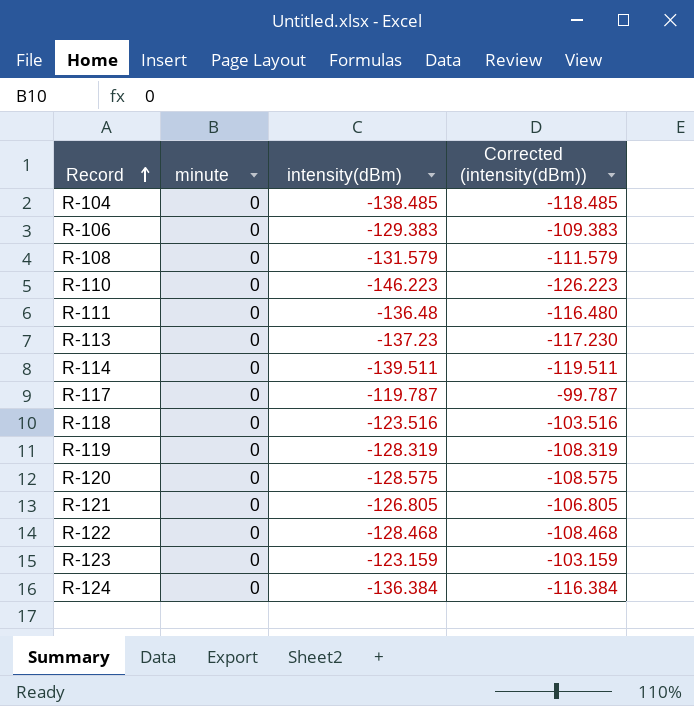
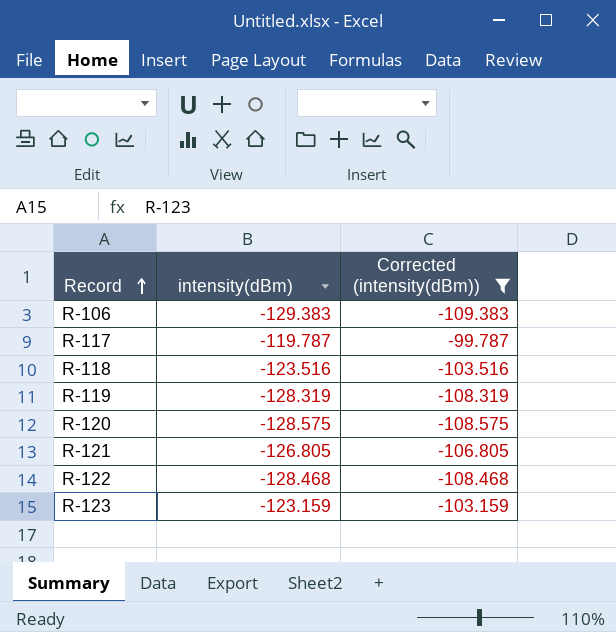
filter: none -> Corrected (intensity(dBm)) >= -109.383
column minute | position: 2 -> none

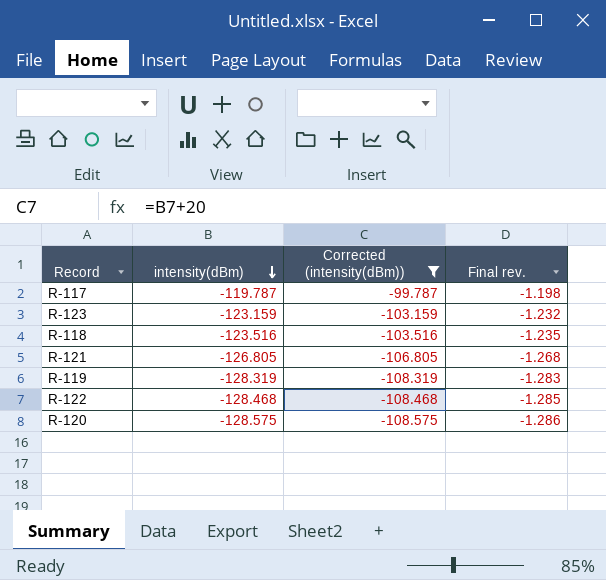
row order: Record ascending -> intensity(dBm) descending
column Final rev. | formula: none -> [intensity(dBm)] * 0.01
row R-106: -129.383 | -109.383 -> none

